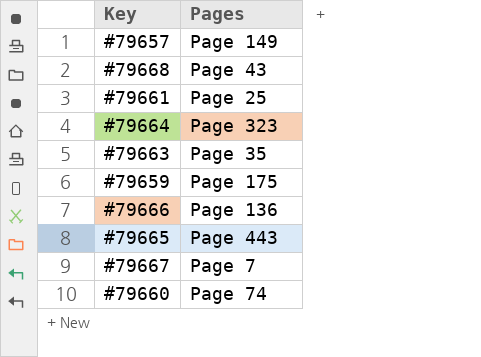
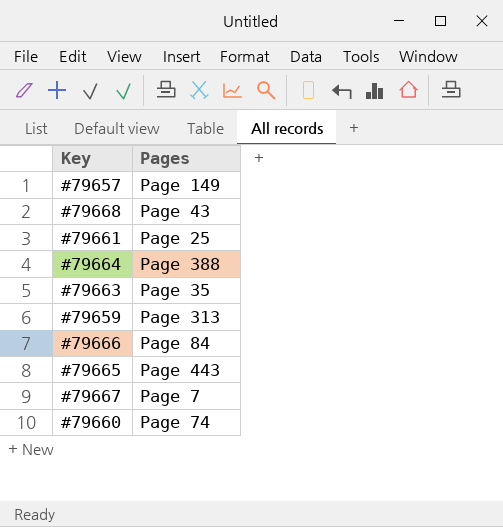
#79664 | Pages: Page 323 -> Page 388
#79659 | Pages: Page 175 -> Page 313
#79666 | Pages: Page 136 -> Page 84

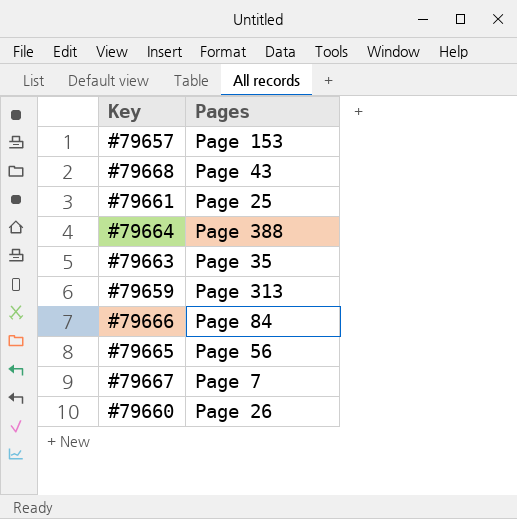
#79657 | Pages: Page 149 -> Page 153
#79665 | Pages: Page 443 -> Page 56
#79660 | Pages: Page 74 -> Page 26

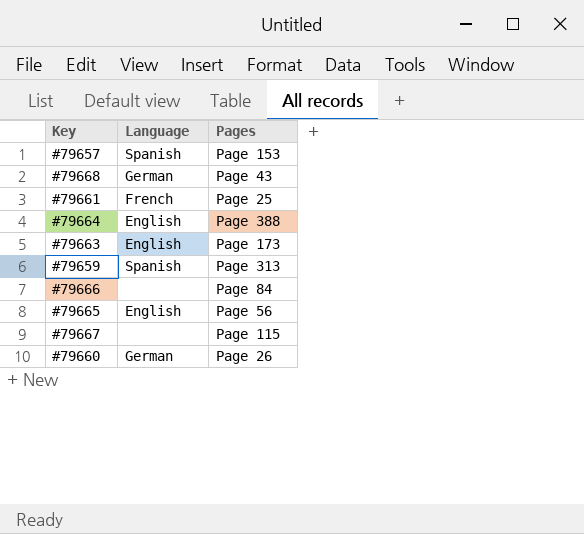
column Language | position: none -> 2
#79663 | Pages: Page 35 -> Page 173
#79667 | Pages: Page 7 -> Page 115

